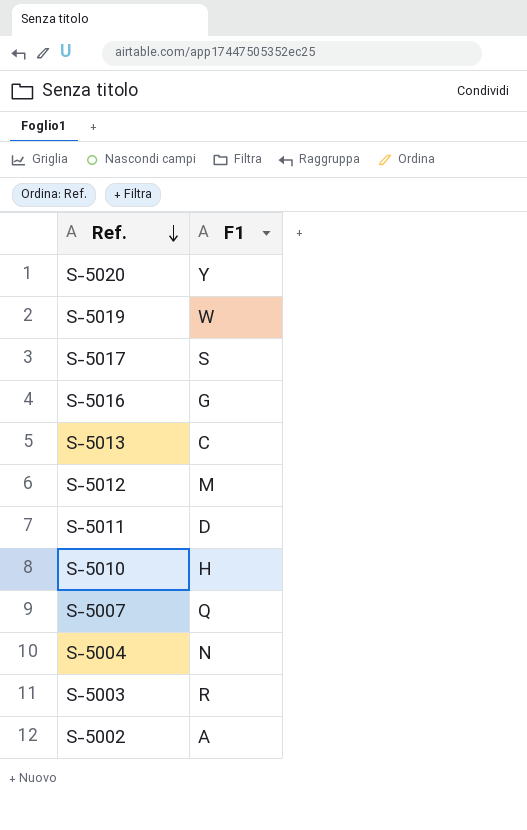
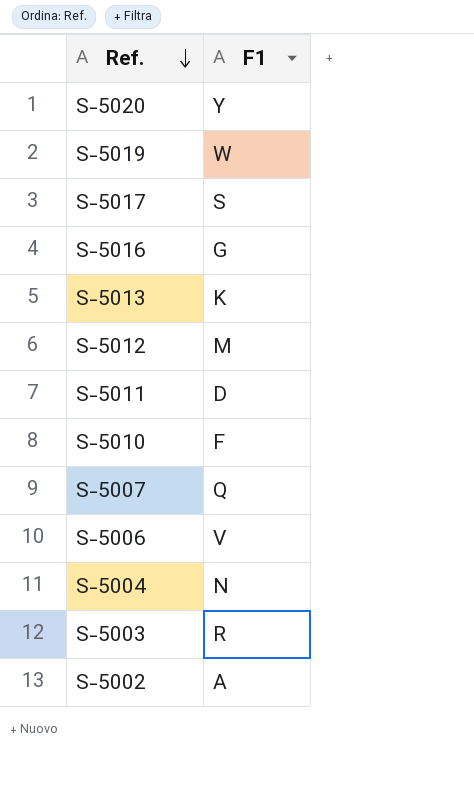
S-5013 | F1: C -> K
S-5010 | F1: H -> F
row S-5006: none -> V

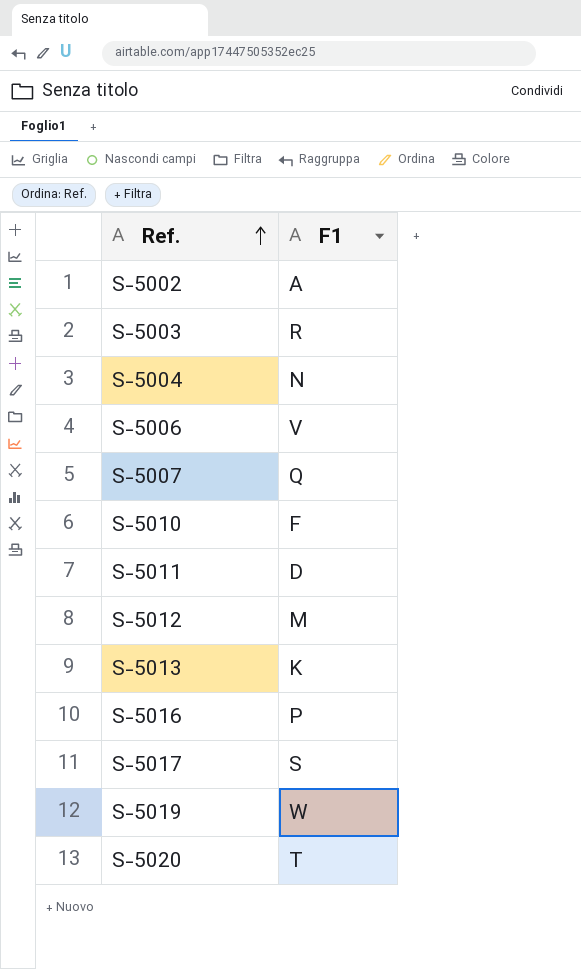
row order: Ref. descending -> Ref. ascending
S-5016 | F1: G -> P
S-5020 | F1: Y -> T

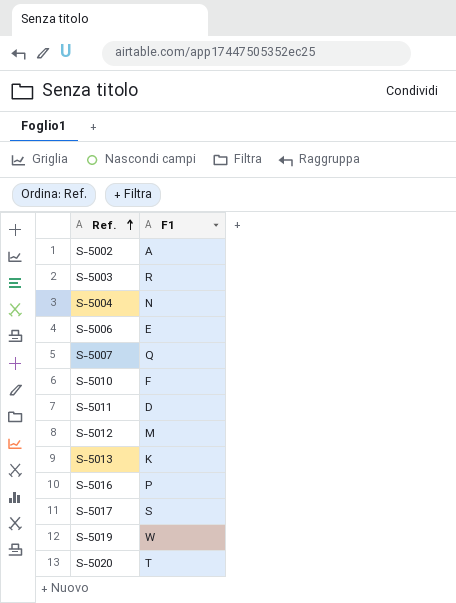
S-5006 | F1: V -> E

